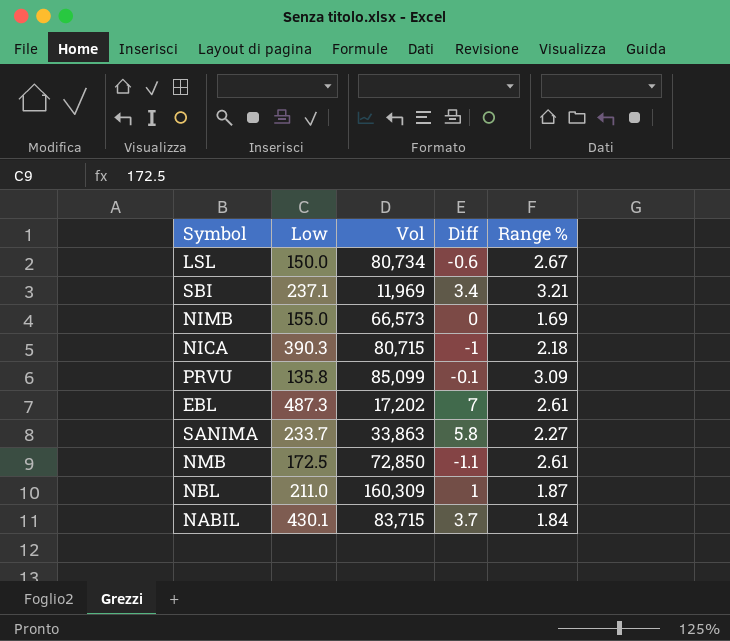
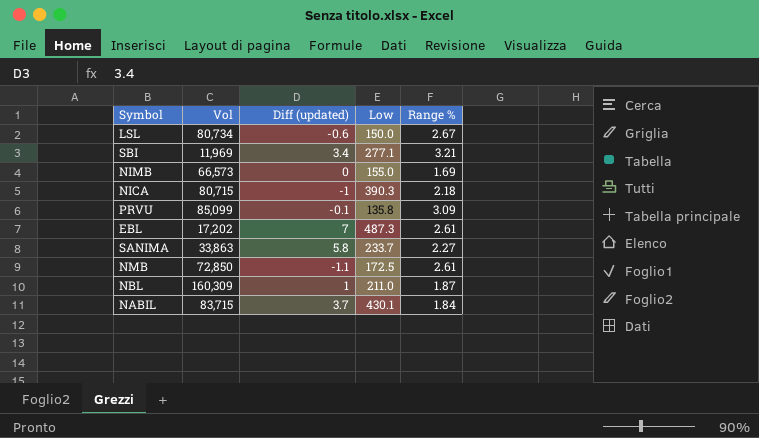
column name: Diff -> Diff (updated)
column Low | position: 2 -> 4
SBI | Low: 237.1 -> 277.1

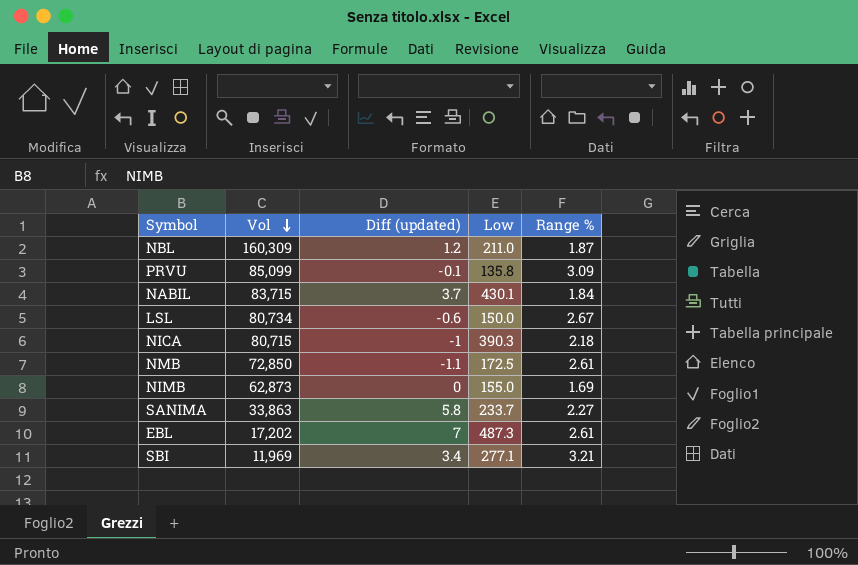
row order: none -> Vol descending
NBL | Diff (updated): 1 -> 1.2
NIMB | Vol: 66,573 -> 62,873

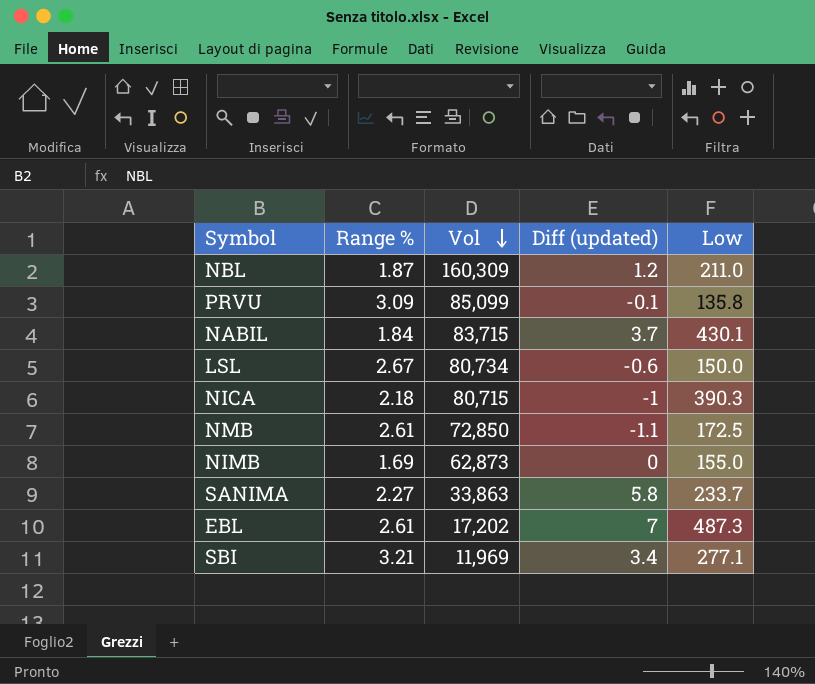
column Range % | position: 5 -> 2

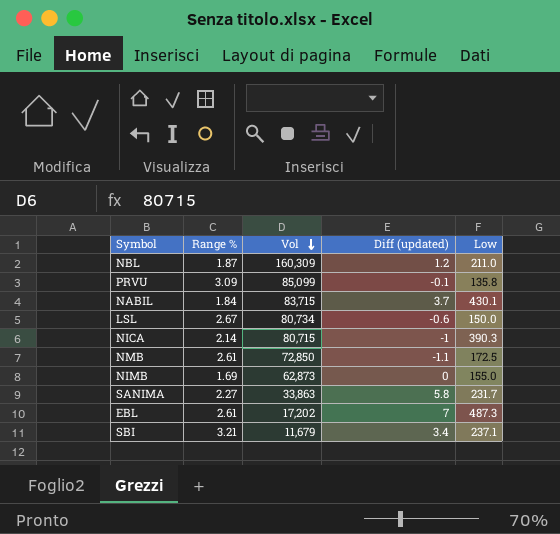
NICA | Range %: 2.18 -> 2.14
SANIMA | Low: 233.7 -> 231.7
SBI | Vol: 11,969 -> 11,679
SBI | Low: 277.1 -> 237.1

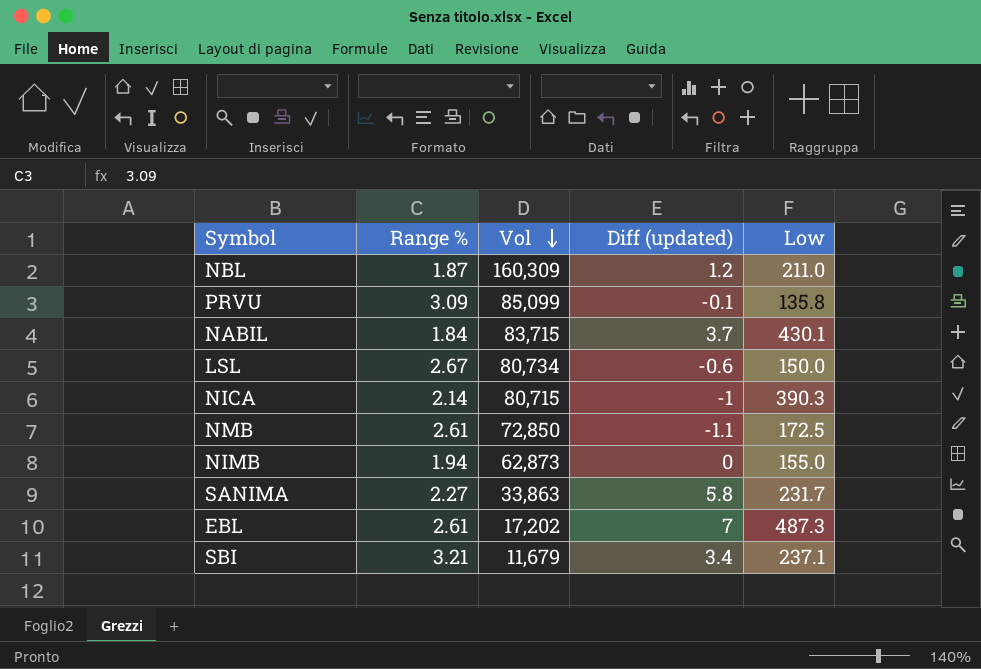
NIMB | Range %: 1.69 -> 1.94

